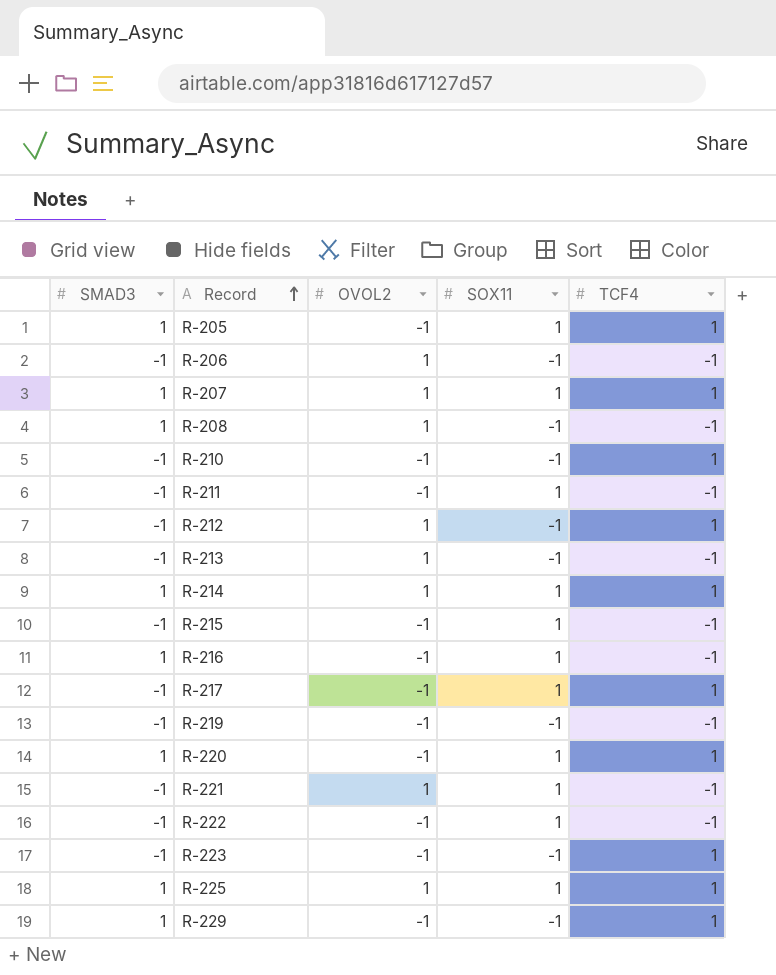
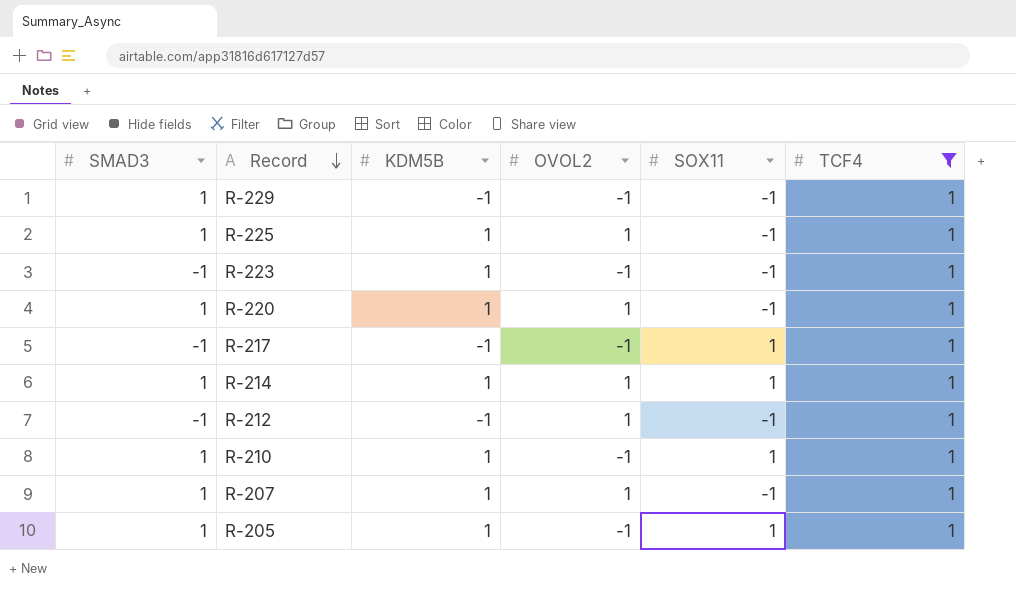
filter: none -> TCF4 = 1
row order: Record ascending -> Record descending
column KDM5B | position: none -> 3
R-225 | SOX11: 1 -> -1
R-220 | OVOL2: -1 -> 1
R-220 | SOX11: 1 -> -1
R-210 | SMAD3: -1 -> 1
R-210 | SOX11: -1 -> 1
R-207 | SOX11: 1 -> -1

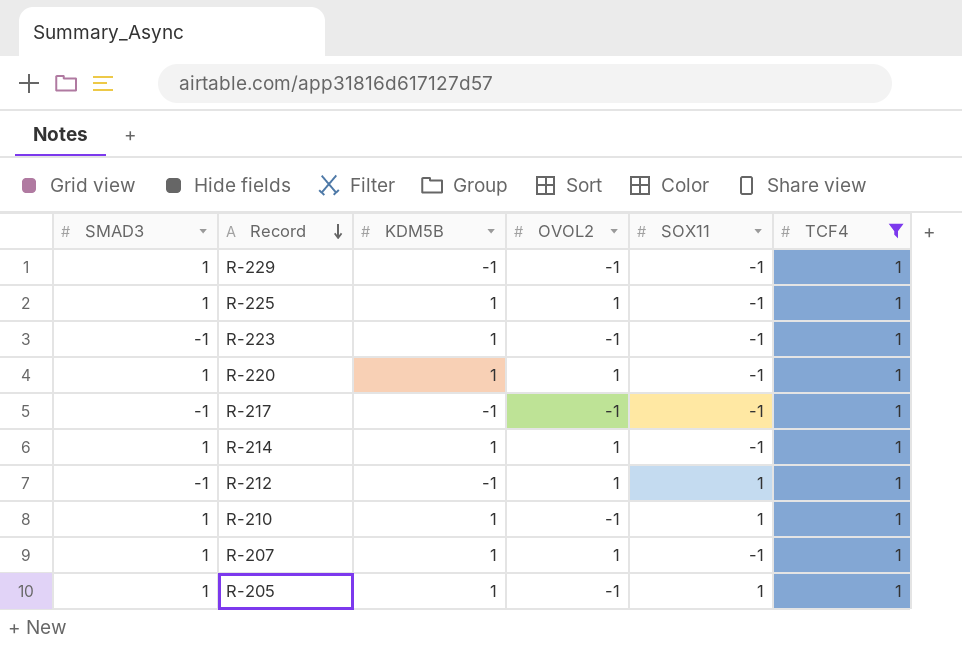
R-217 | SOX11: 1 -> -1
R-214 | SOX11: 1 -> -1
R-212 | SOX11: -1 -> 1

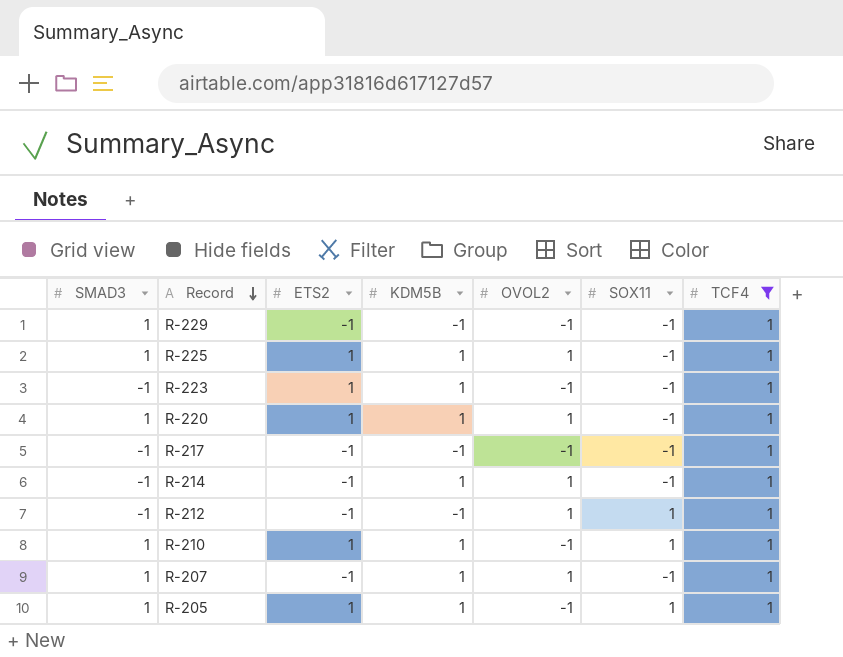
column ETS2 | position: none -> 3
R-214 | SMAD3: 1 -> -1

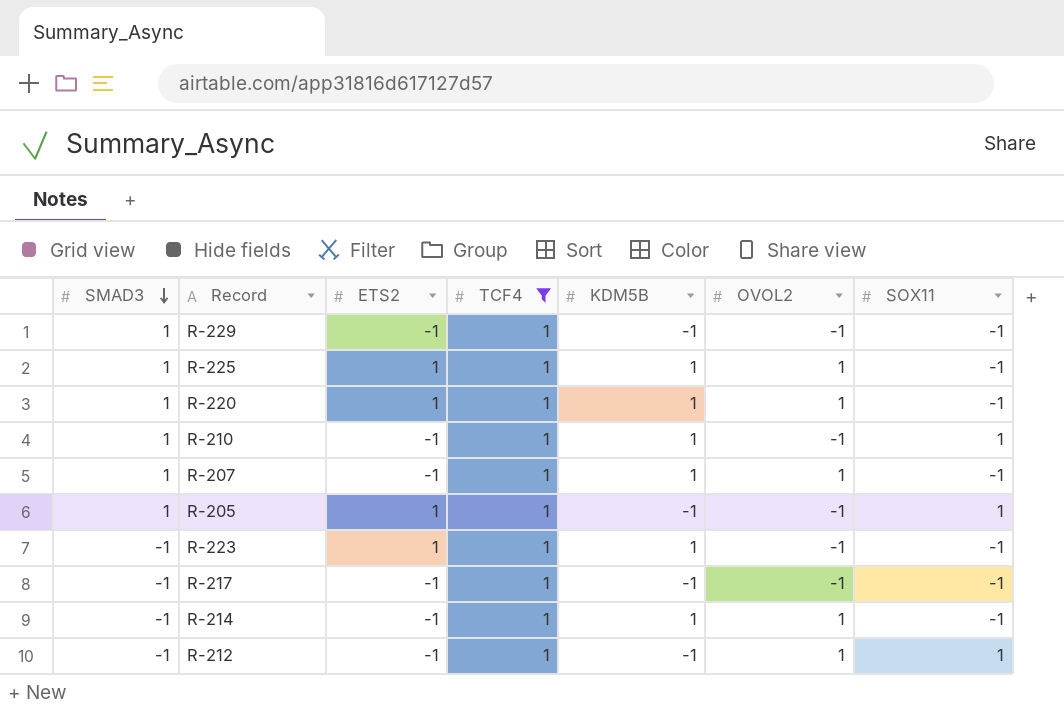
row order: Record descending -> SMAD3 descending
column TCF4 | position: 7 -> 4
R-210 | ETS2: 1 -> -1
R-205 | KDM5B: 1 -> -1

